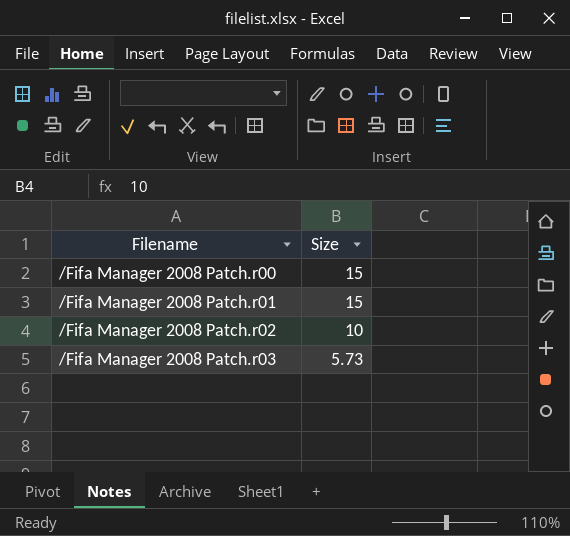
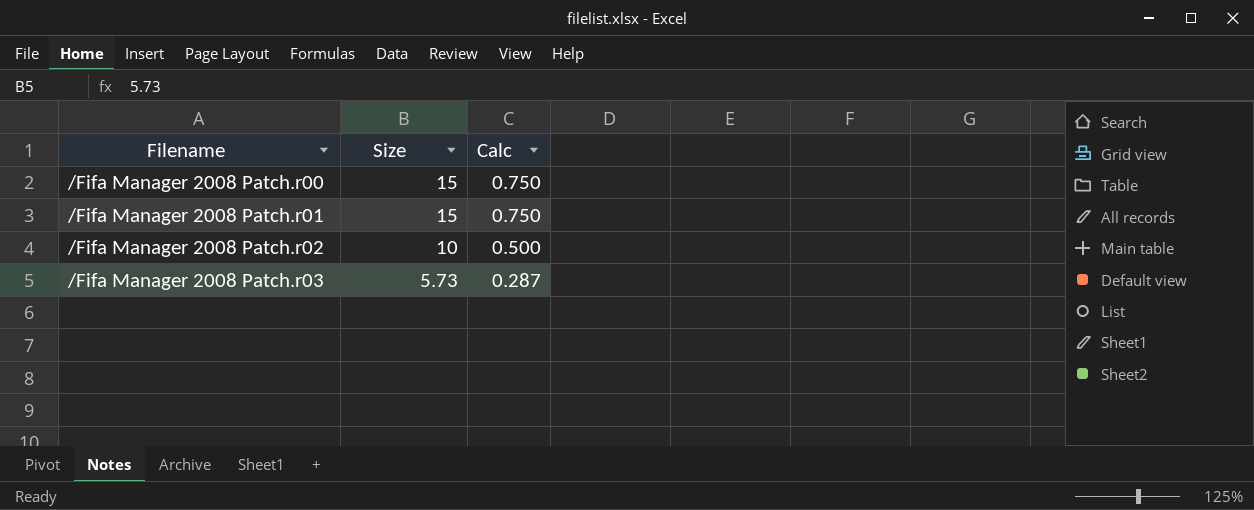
column Calc | formula: none -> [Size] * 0.05

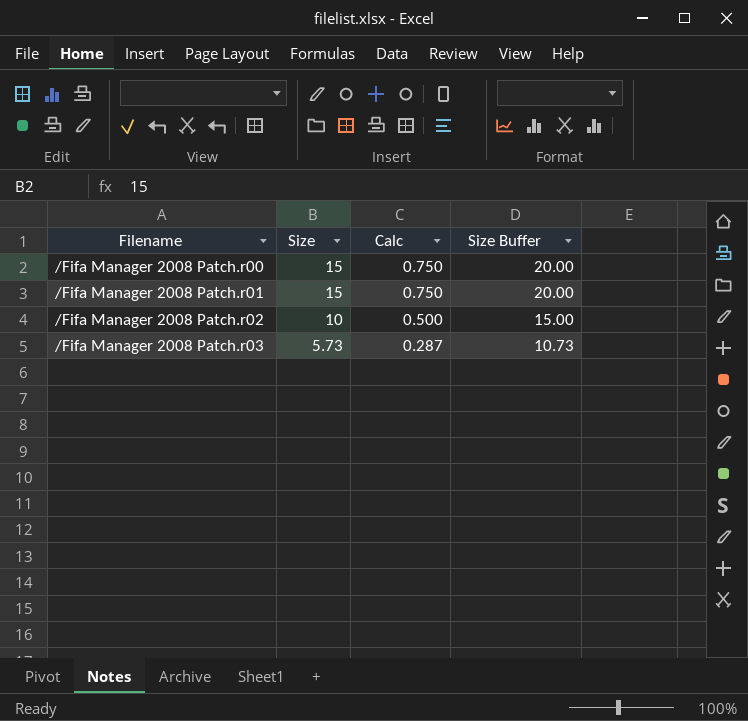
column Size Buffer | formula: none -> [Size] + 5

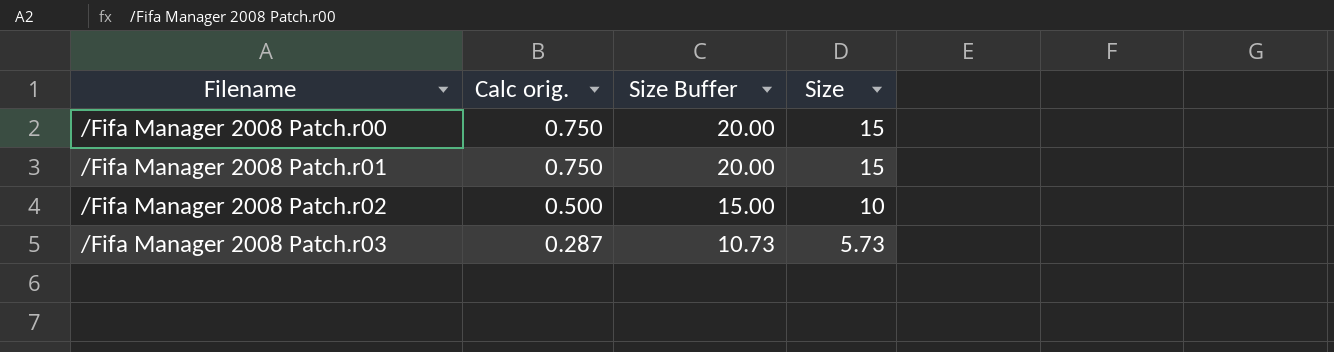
column name: Calc -> Calc orig.
column Size | position: 2 -> 4

